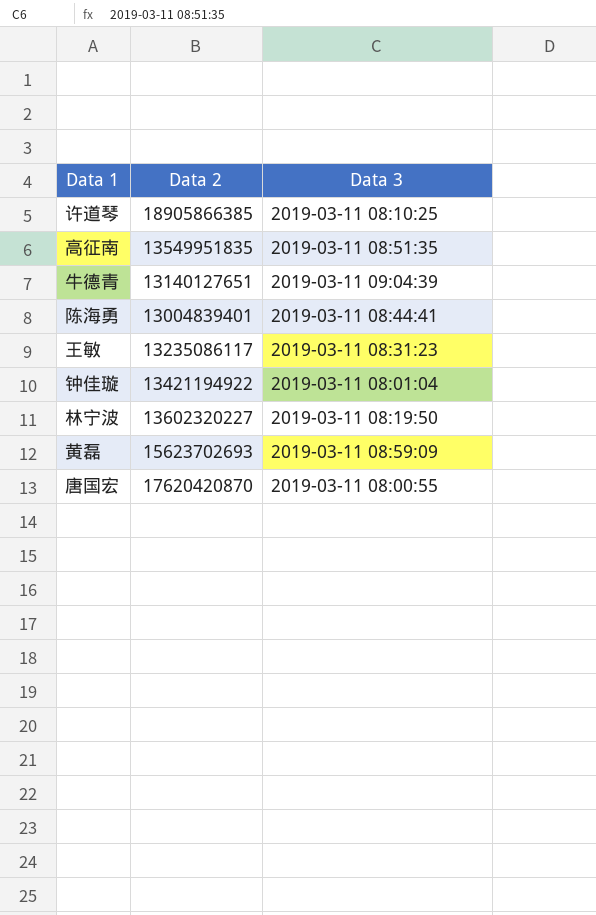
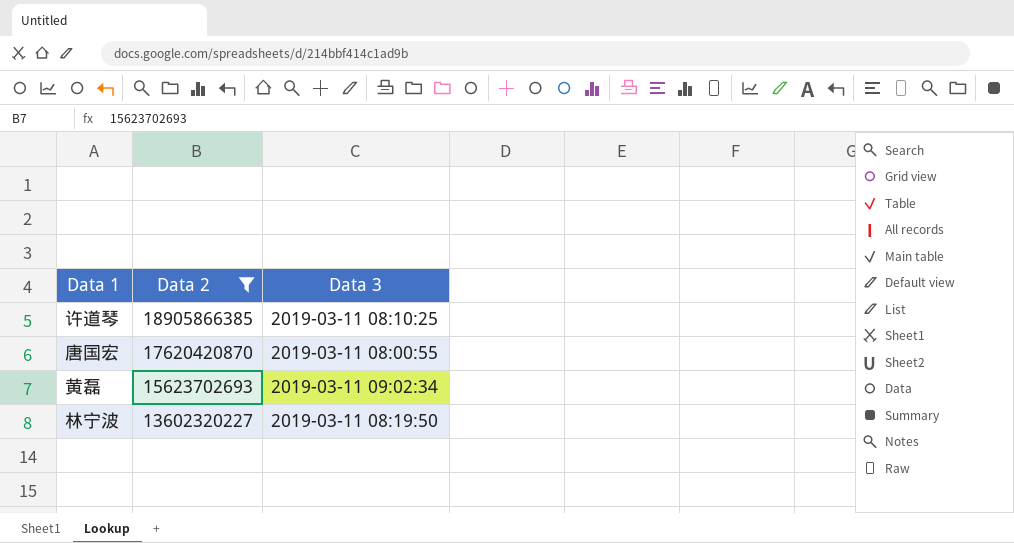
filter: none -> Data 2 >= 13602320227
row order: none -> Data 2 descending
黄磊 | Data 3: 2019-03-11 08:59:09 -> 2019-03-11 09:02:34

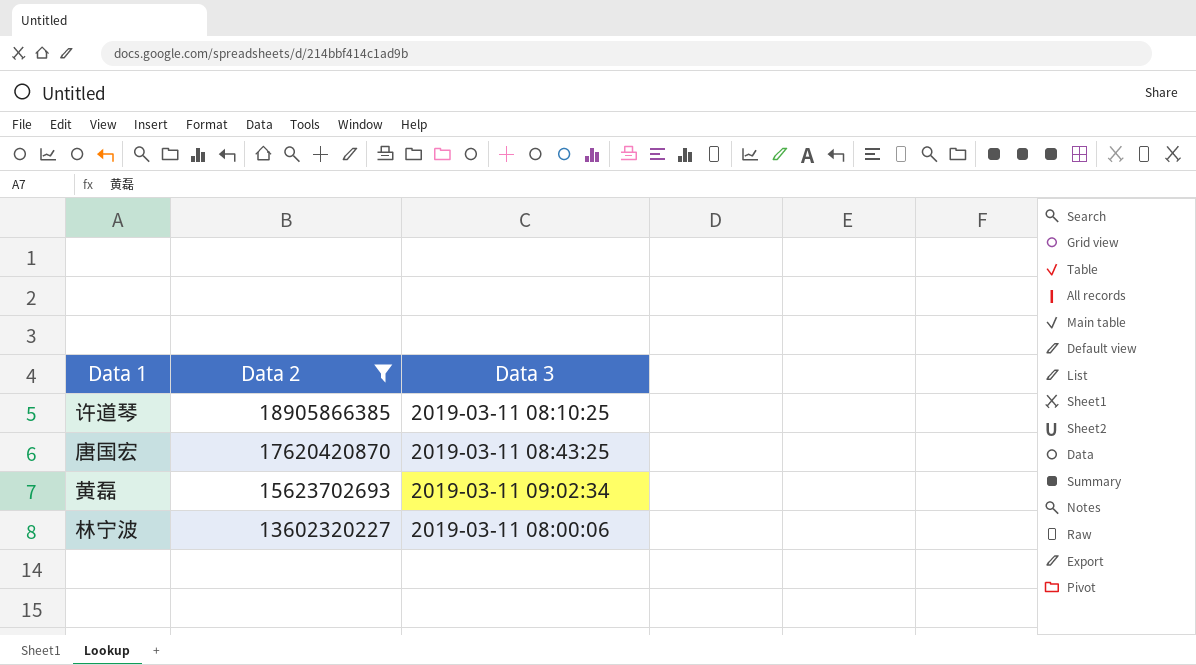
唐国宏 | Data 3: 2019-03-11 08:00:55 -> 2019-03-11 08:43:25
林宁波 | Data 3: 2019-03-11 08:19:50 -> 2019-03-11 08:00:06

